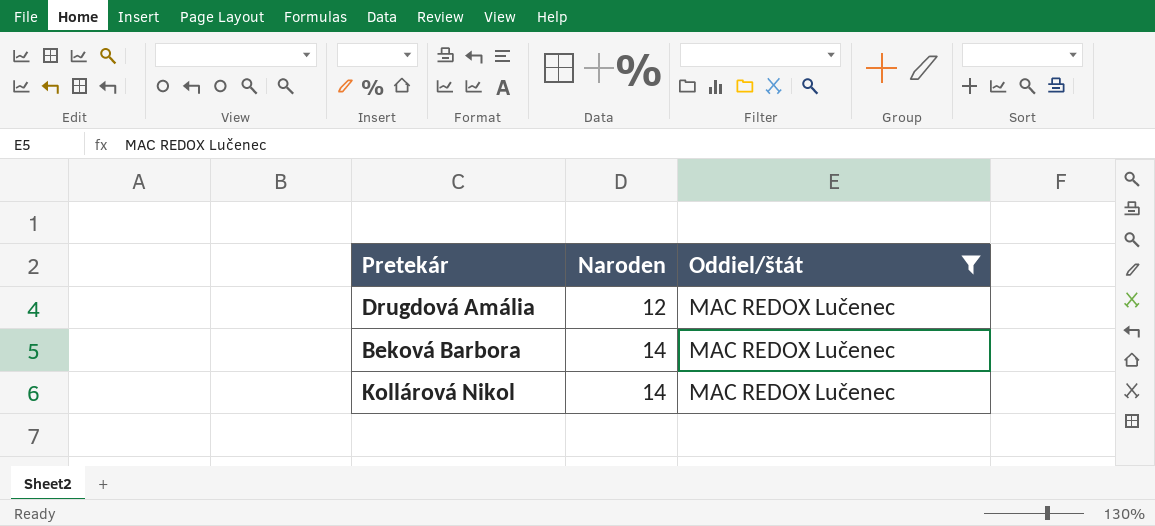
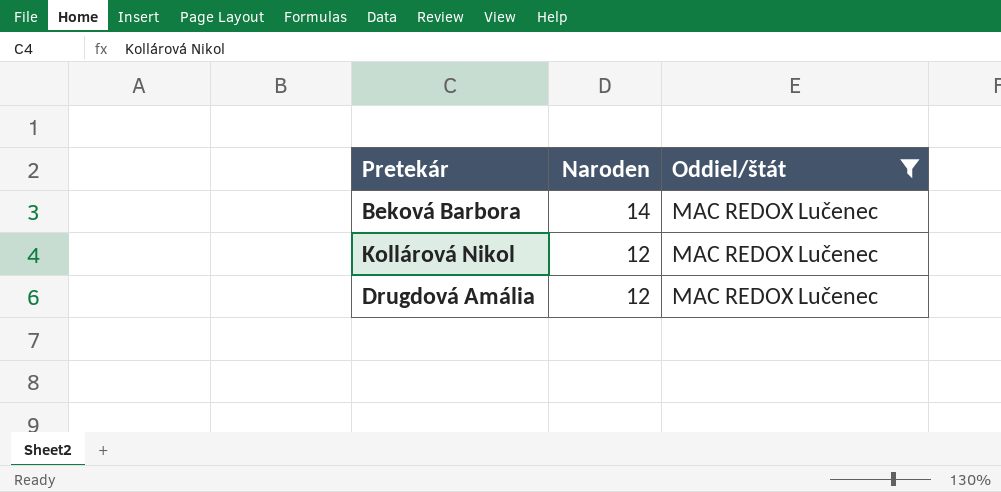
row order: Naroden ascending -> Naroden descending
Kollárová Nikol | Naroden: 14 -> 12

